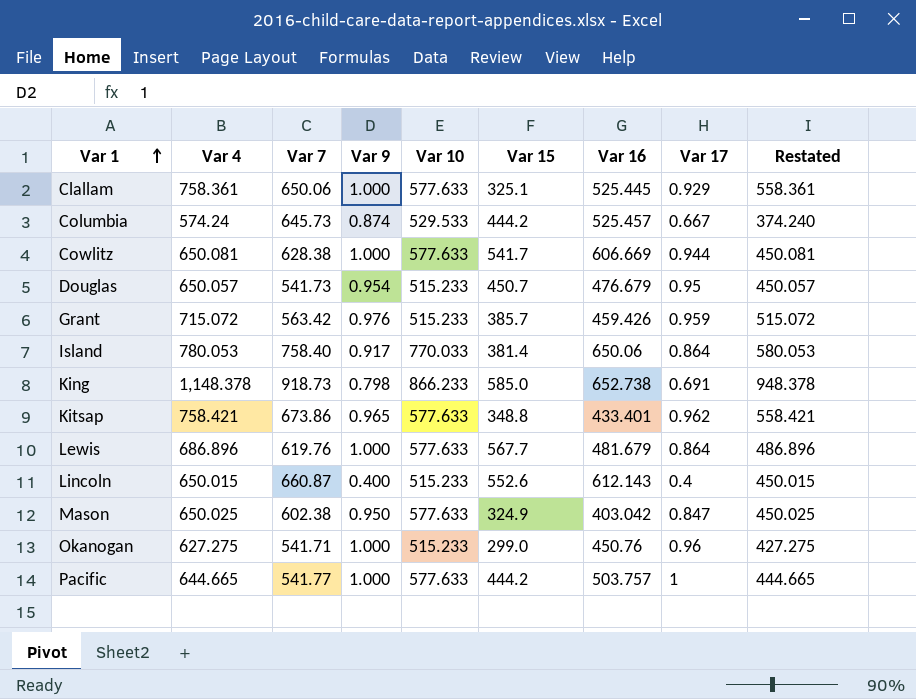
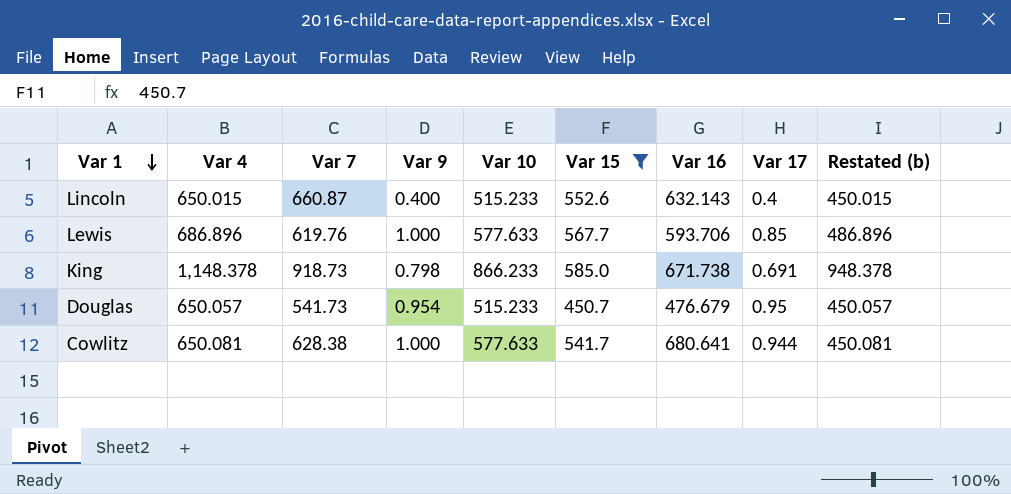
filter: none -> Var 15 >= 450.7
row order: Var 1 ascending -> Var 1 descending
column name: Restated -> Restated (b)
Lincoln | Var 16: 612.143 -> 632.143
Lewis | Var 16: 481.679 -> 593.706
Lewis | Var 17: 0.864 -> 0.85
King | Var 16: 652.738 -> 671.738
Cowlitz | Var 16: 606.669 -> 680.641

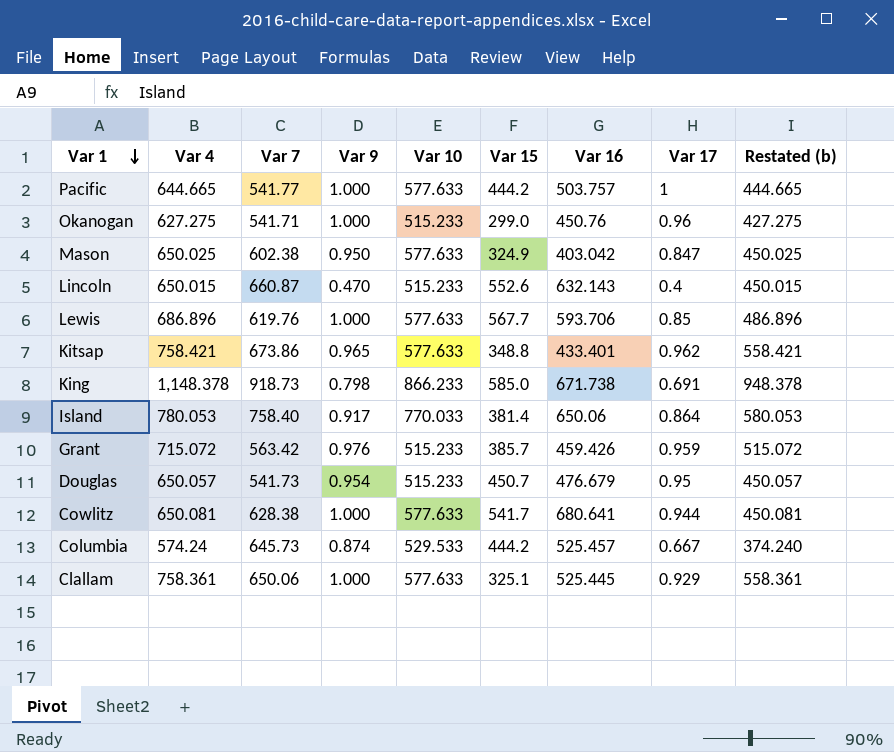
filter: Var 15 >= 450.7 -> none
Lincoln | Var 9: 0.400 -> 0.470

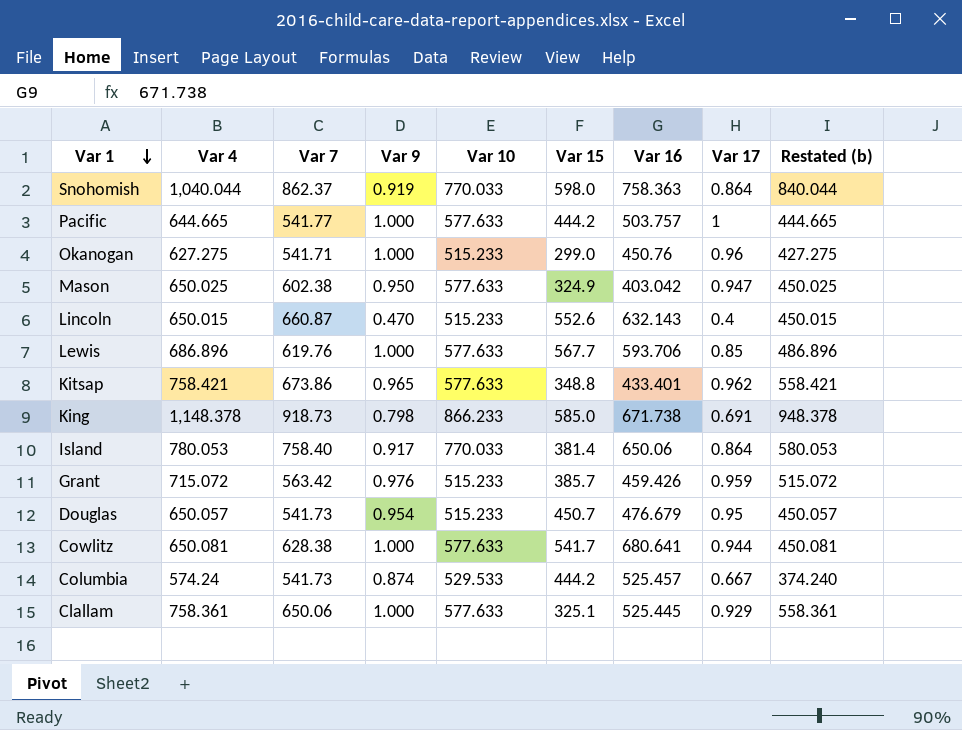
row Snohomish: none -> 1,040.044 | 862.37 | 0.919 | 770.033 | 598.0 | 758.363 | 0.864 | 840.044
Mason | Var 17: 0.847 -> 0.947
Columbia | Var 7: 645.73 -> 541.73

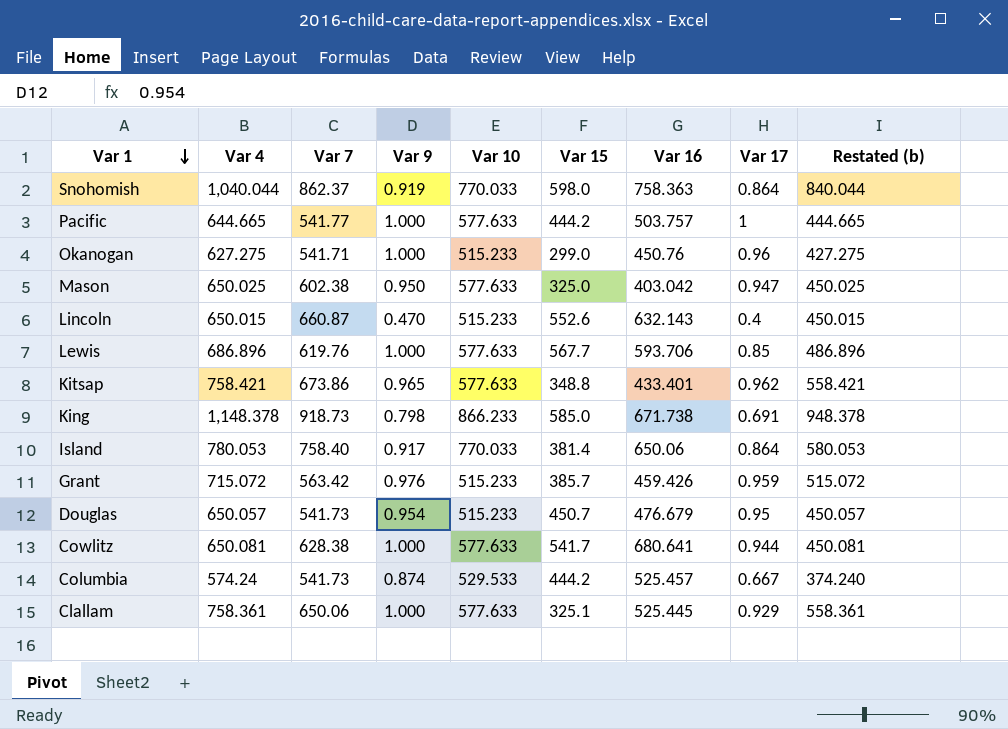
Mason | Var 15: 324.9 -> 325.0

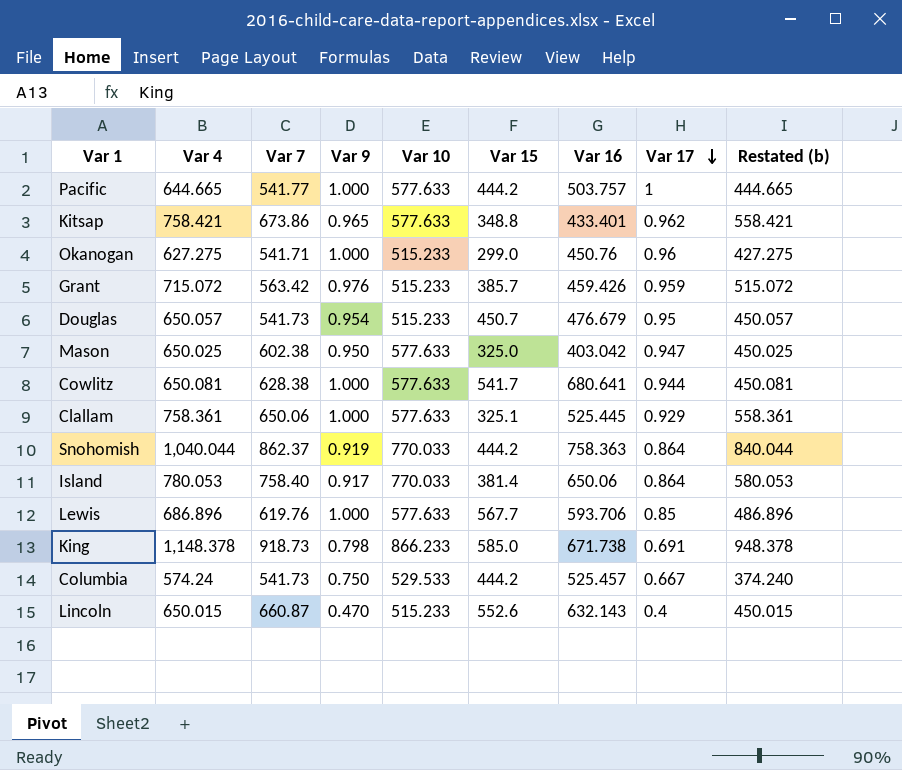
row order: Var 1 descending -> Var 17 descending
Snohomish | Var 15: 598.0 -> 444.2
Columbia | Var 9: 0.874 -> 0.750

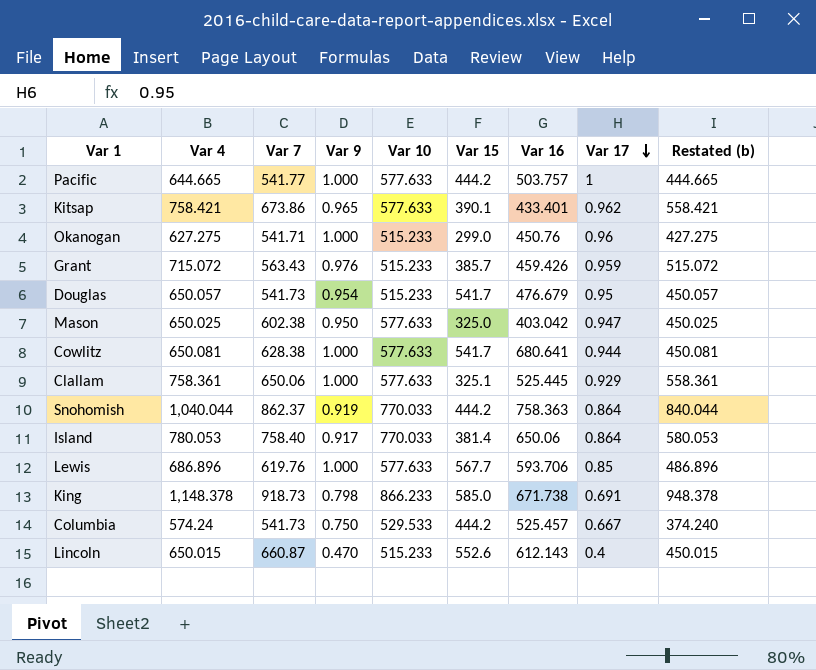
Kitsap | Var 15: 348.8 -> 390.1
Grant | Var 7: 563.42 -> 563.43
Douglas | Var 15: 450.7 -> 541.7
Lincoln | Var 16: 632.143 -> 612.143

